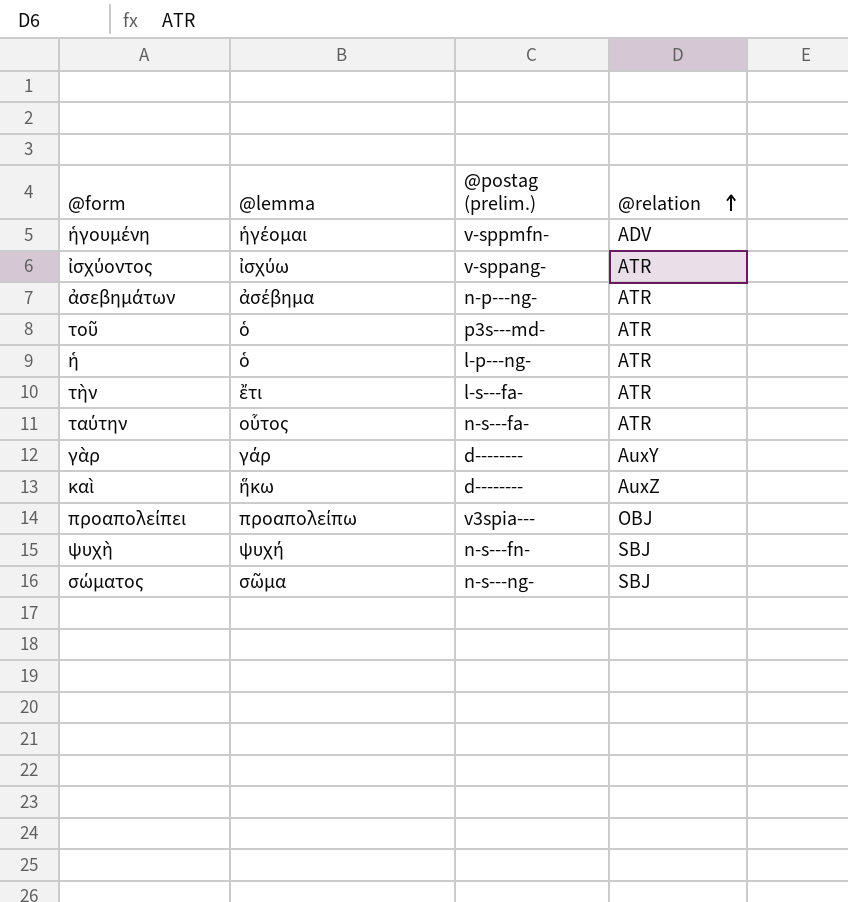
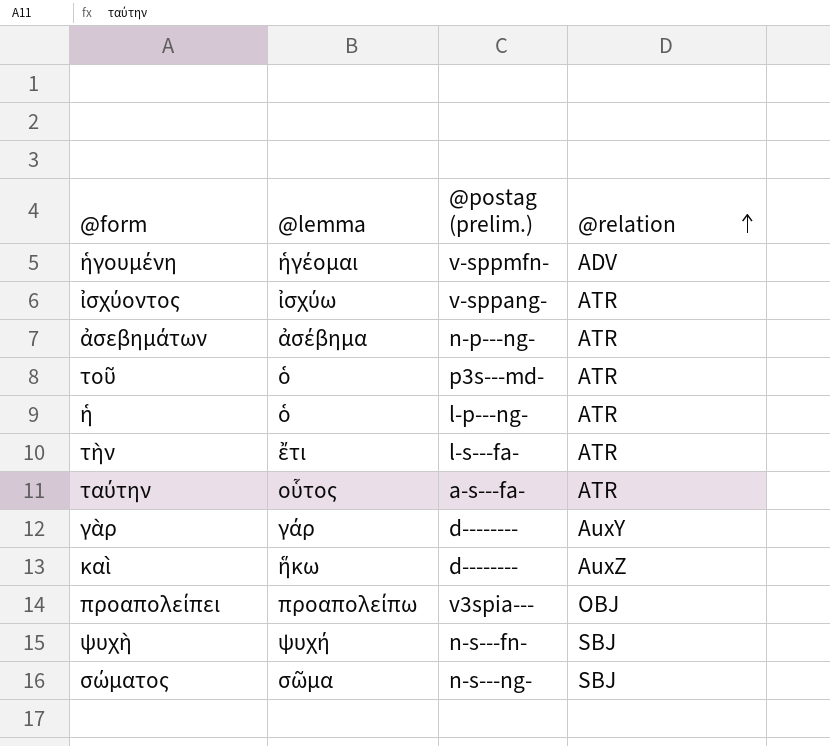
ταύτην | @postag (prelim.): n-s---fa- -> a-s---fa-

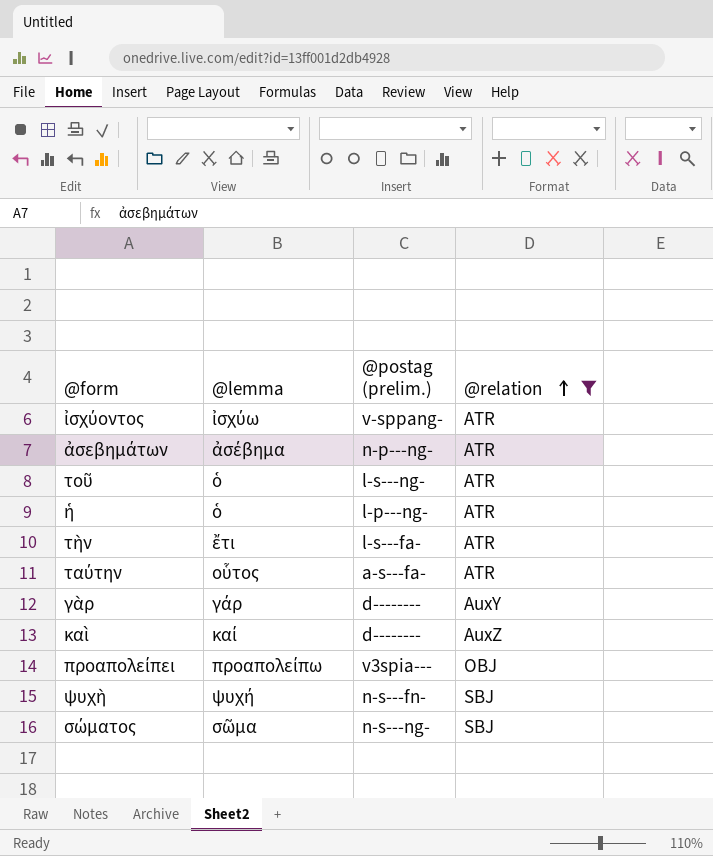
filter: none -> @relation != ADV
τοῦ | @postag (prelim.): p3s---md- -> l-s---ng-
καὶ | @lemma: ἥκω -> καί

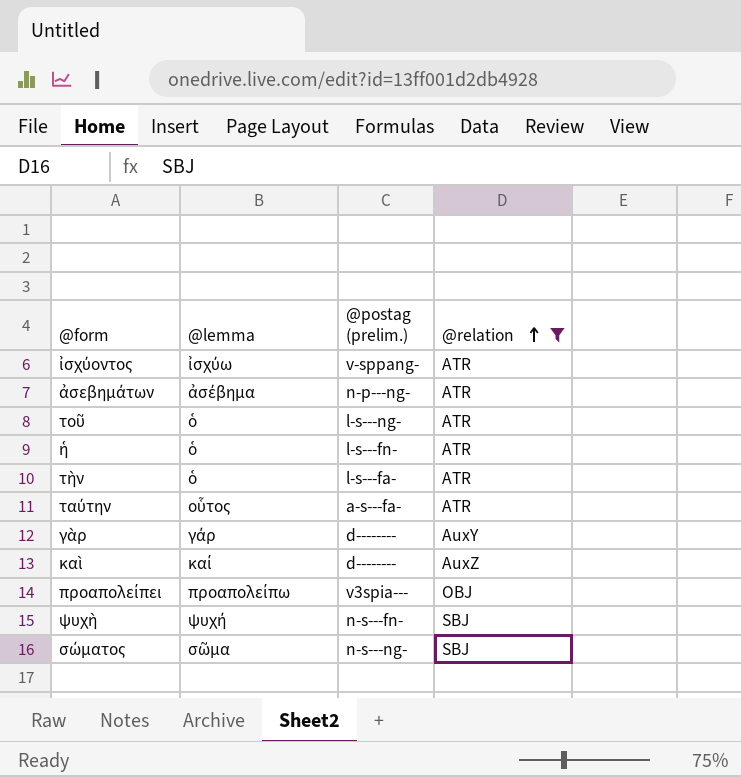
ἡ | @postag (prelim.): l-p---ng- -> l-s---fn-
τὴν | @lemma: ἔτι -> ὁ

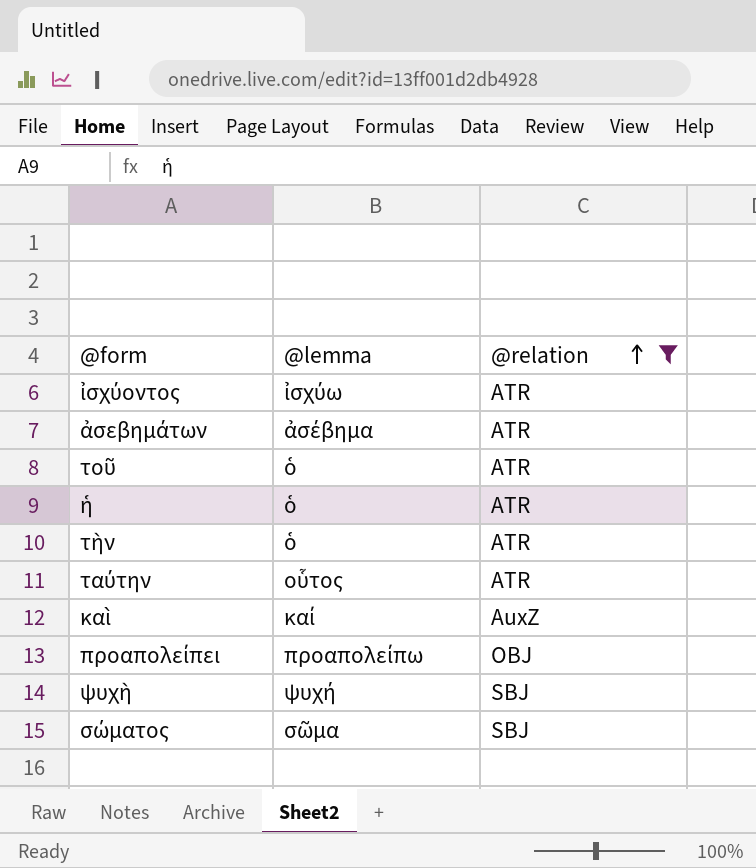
column @postag (prelim.) | position: 3 -> none
row γὰρ: γάρ | d-------- | AuxY -> none

